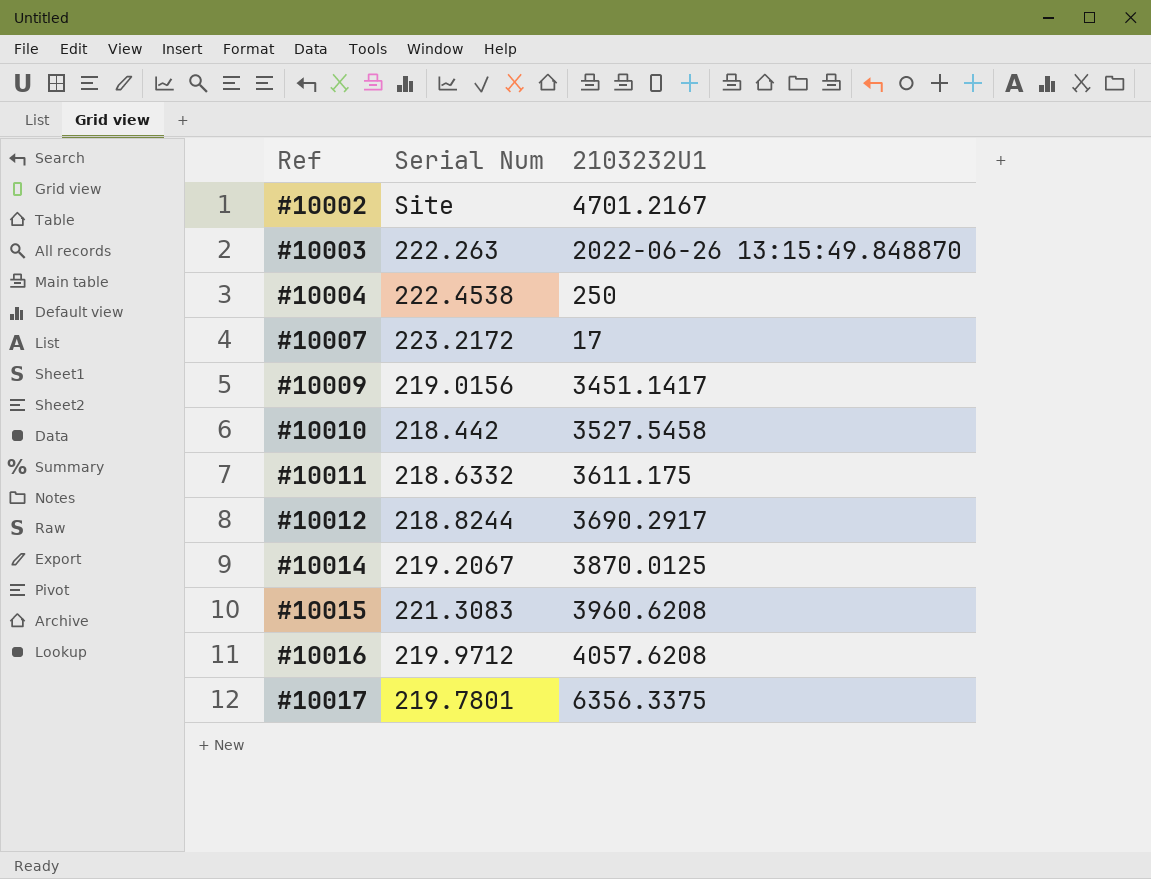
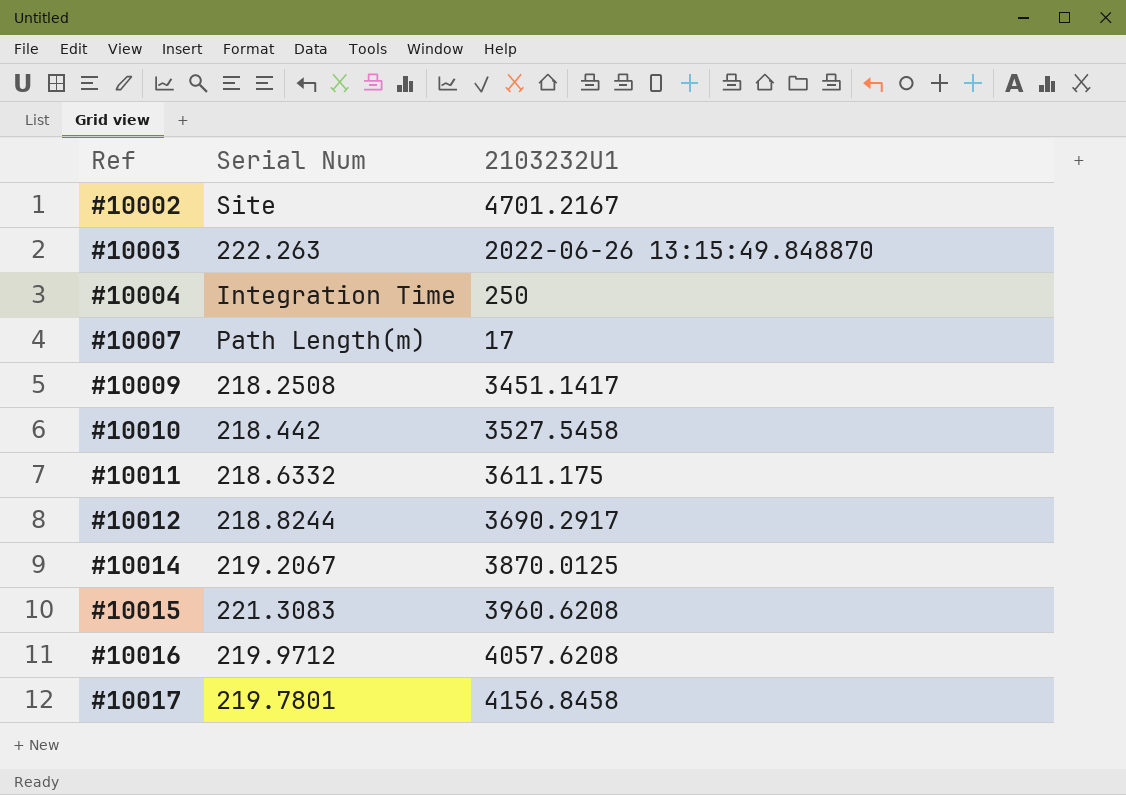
#10004 | Serial Num: 222.4538 -> Integration Time
#10007 | Serial Num: 223.2172 -> Path Length(m)
#10009 | Serial Num: 219.0156 -> 218.2508
#10017 | 2103232U1: 6356.3375 -> 4156.8458

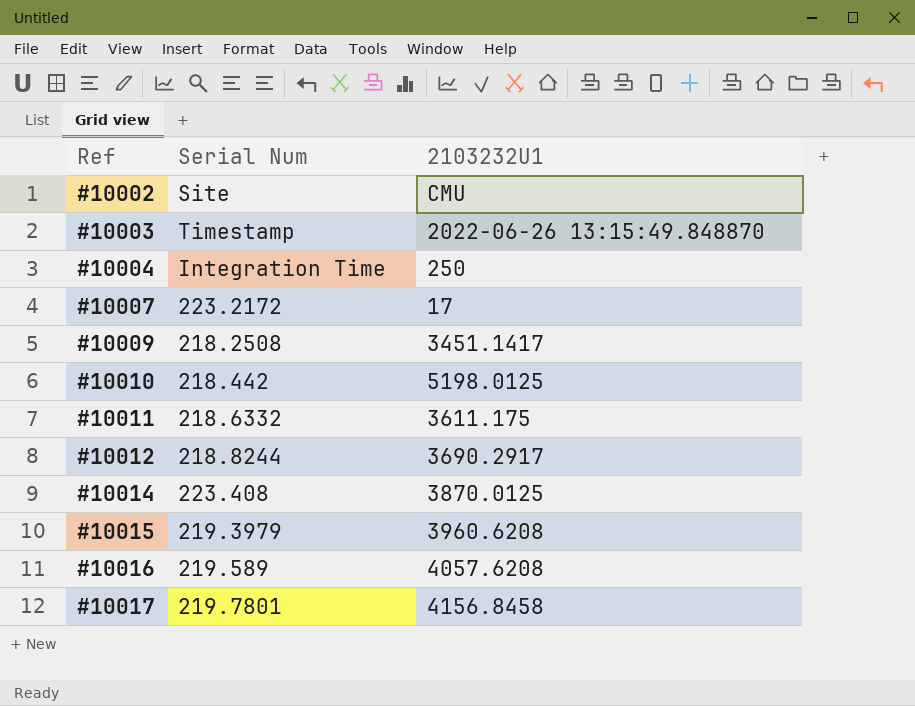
#10002 | 2103232U1: 4701.2167 -> CMU
#10003 | Serial Num: 222.263 -> Timestamp
#10007 | Serial Num: Path Length(m) -> 223.2172
#10010 | 2103232U1: 3527.5458 -> 5198.0125
#10014 | Serial Num: 219.2067 -> 223.408
#10015 | Serial Num: 221.3083 -> 219.3979
#10016 | Serial Num: 219.9712 -> 219.589

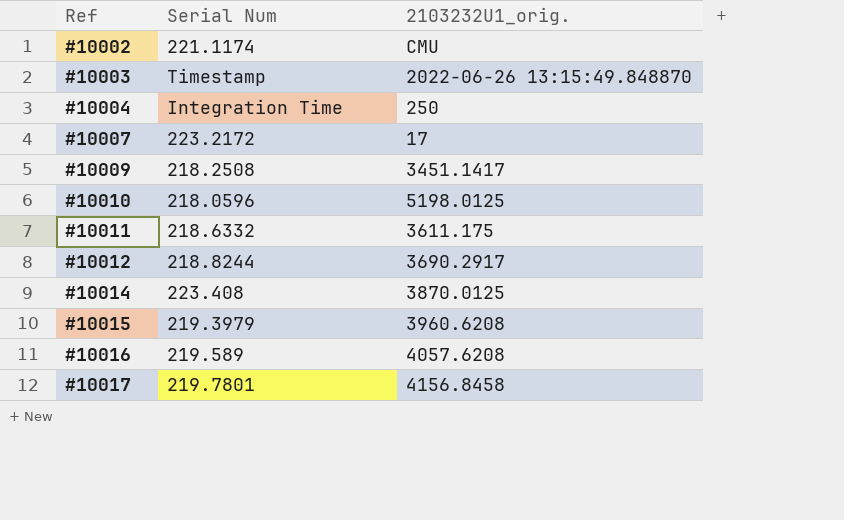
column name: 2103232U1 -> 2103232U1_orig.
#10002 | Serial Num: Site -> 221.1174
#10010 | Serial Num: 218.442 -> 218.0596

